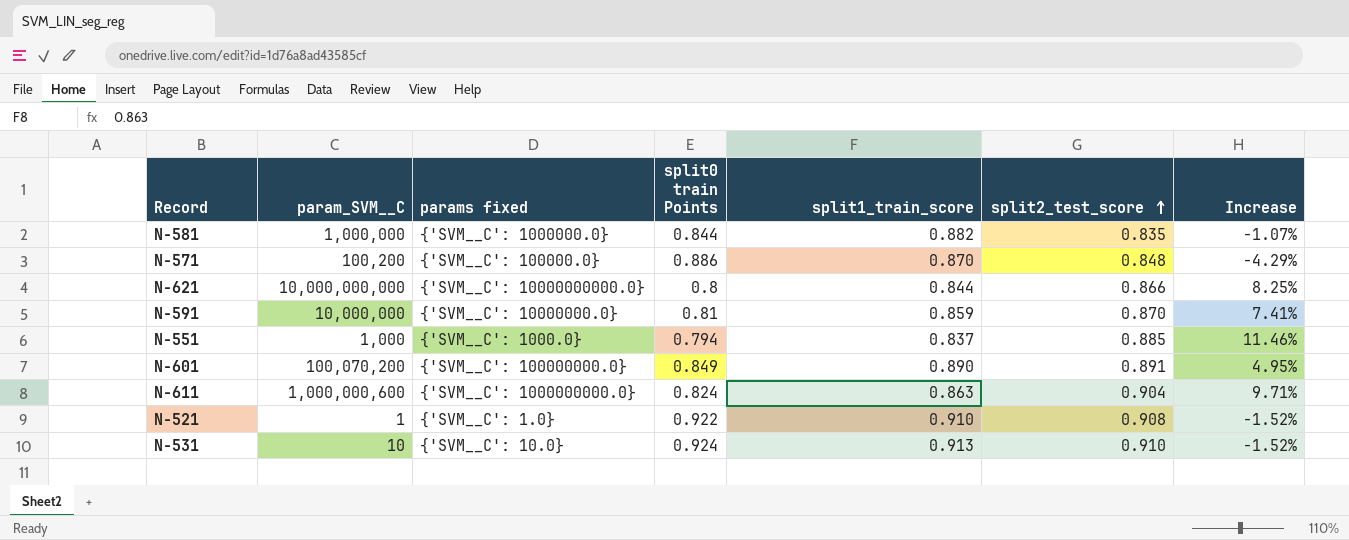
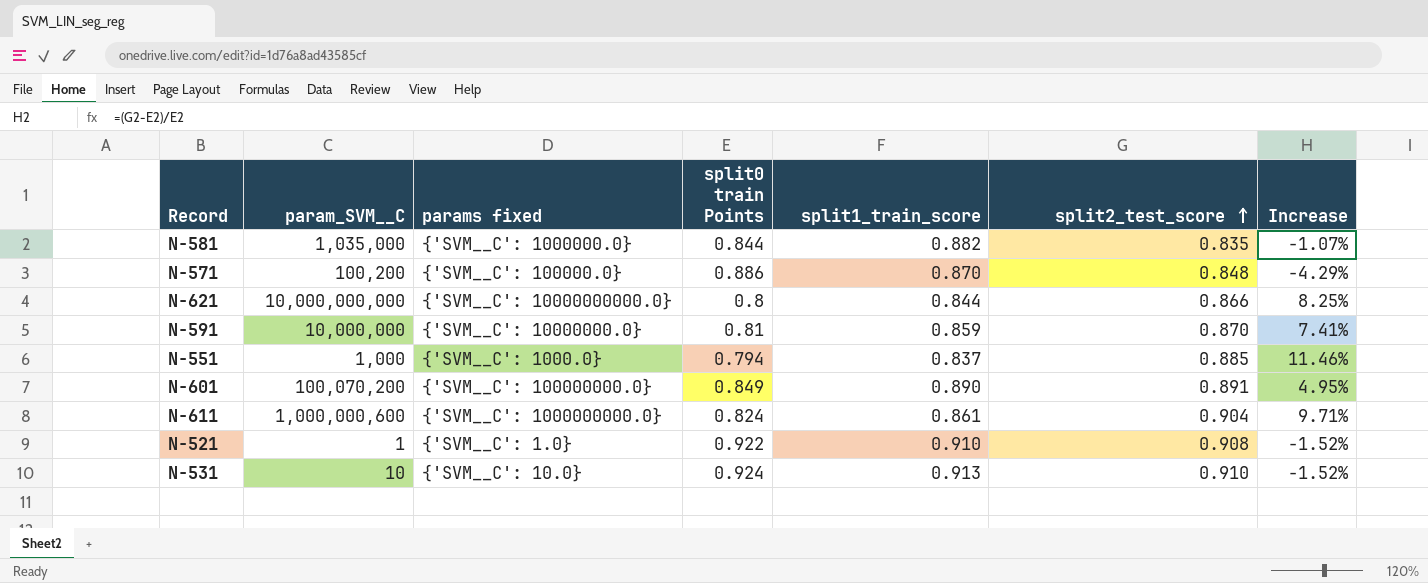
N-581 | param_SVM__C: 1,000,000 -> 1,035,000
N-611 | split1_train_score: 0.863 -> 0.861

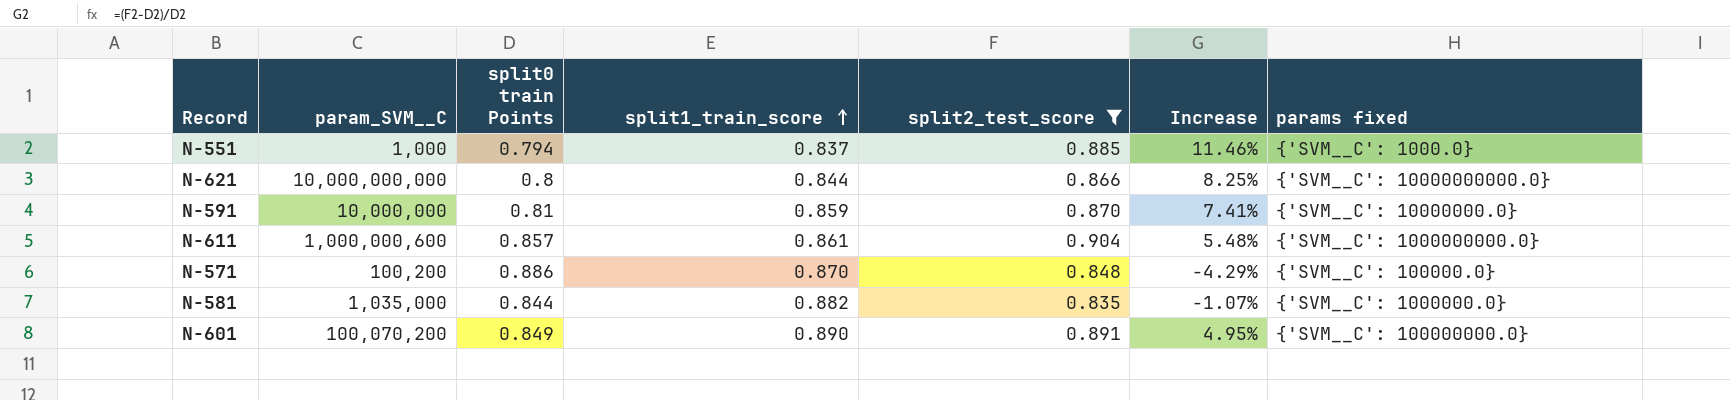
filter: none -> split2_test_score <= 0.904
row order: split2_test_score ascending -> split1_train_score ascending
column params fixed | position: 3 -> 7
N-611 | split0 train Points: 0.824 -> 0.857
N-611 | Increase: 9.71% -> 5.48%

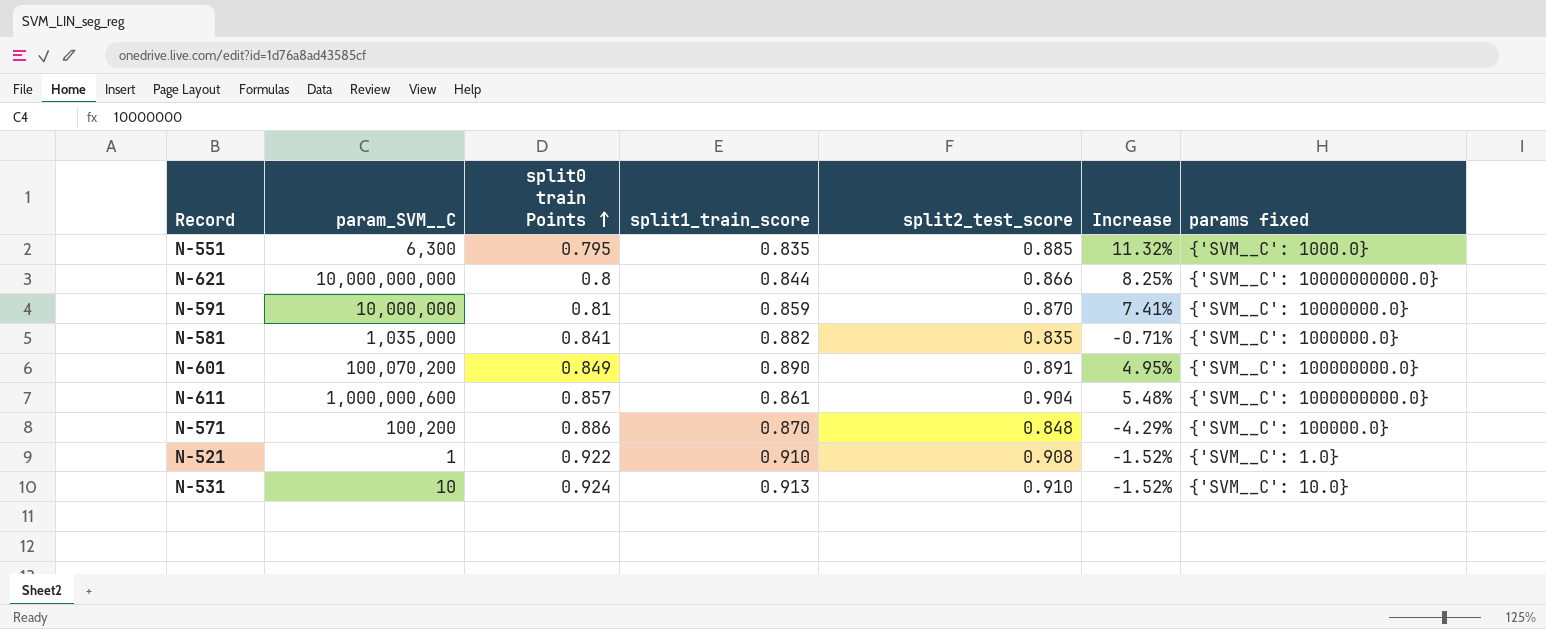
filter: split2_test_score <= 0.904 -> none
row order: split1_train_score ascending -> split0 train Points ascending
N-551 | param_SVM__C: 1,000 -> 6,300
N-551 | split0 train Points: 0.794 -> 0.795
N-551 | split1_train_score: 0.837 -> 0.835
N-551 | Increase: 11.46% -> 11.32%
N-581 | split0 train Points: 0.844 -> 0.841
N-581 | Increase: -1.07% -> -0.71%

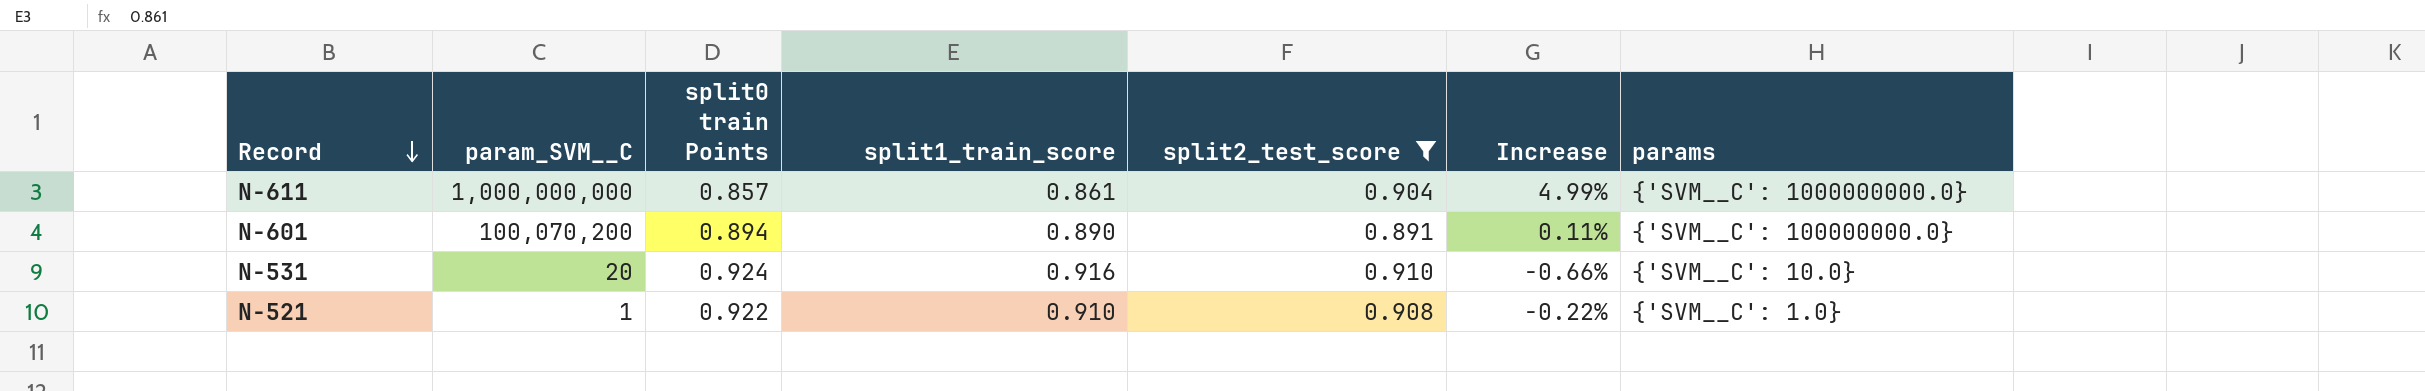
filter: none -> split2_test_score >= 0.891
row order: split0 train Points ascending -> Record descending
column Increase | formula: ([split2_test_score] - [split0 train Points]) / [split0 train Points] -> ([split2_test_score] - [split1_train_score]) / [split1_train_score]
column name: params fixed -> params
N-611 | param_SVM__C: 1,000,000,600 -> 1,000,000,000
N-601 | split0 train Points: 0.849 -> 0.894
N-531 | param_SVM__C: 10 -> 20
N-531 | split1_train_score: 0.913 -> 0.916

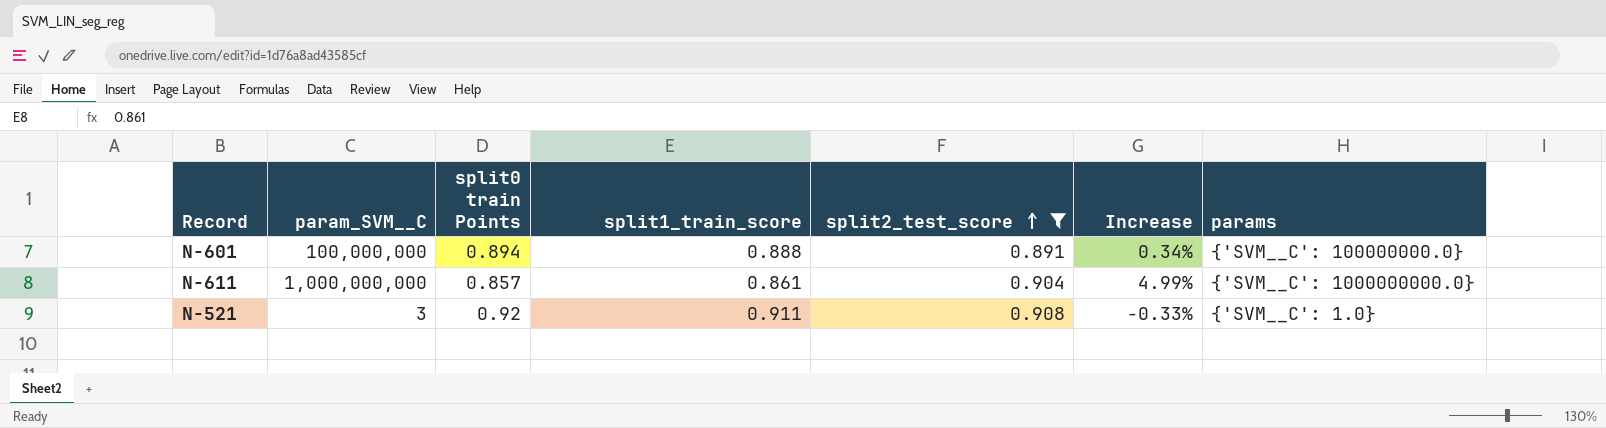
row order: Record descending -> split2_test_score ascending
row N-531: 20 | 0.924 | 0.916 | 0.910 | -0.66% | {'SVM__C': 10.0} -> none
N-601 | param_SVM__C: 100,070,200 -> 100,000,000
N-601 | split1_train_score: 0.890 -> 0.888
N-601 | Increase: 0.11% -> 0.34%
N-521 | param_SVM__C: 1 -> 3
N-521 | split0 train Points: 0.922 -> 0.92
N-521 | split1_train_score: 0.910 -> 0.911
N-521 | Increase: -0.22% -> -0.33%

